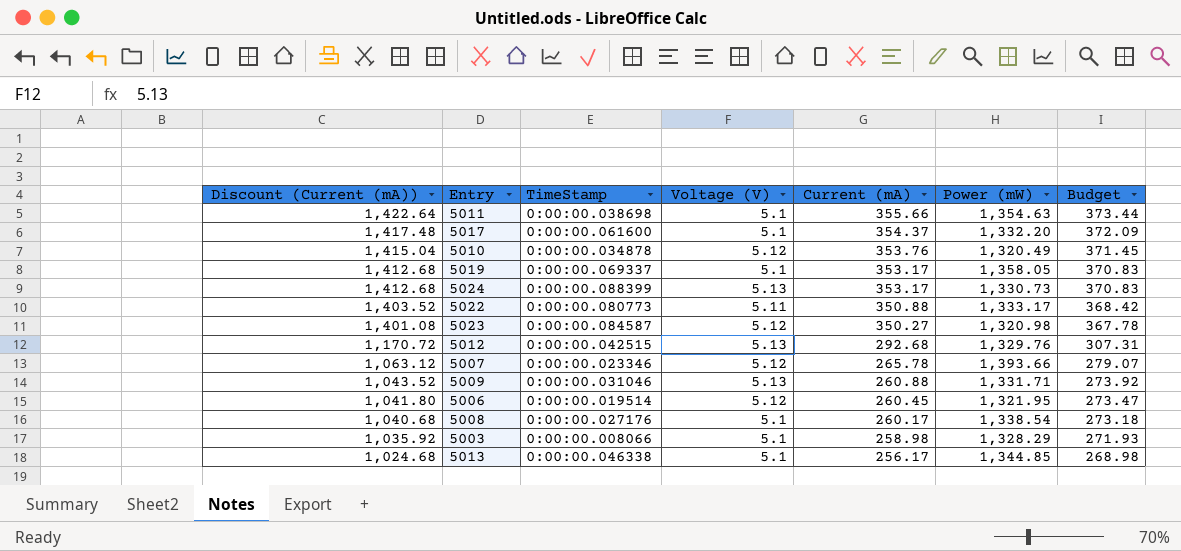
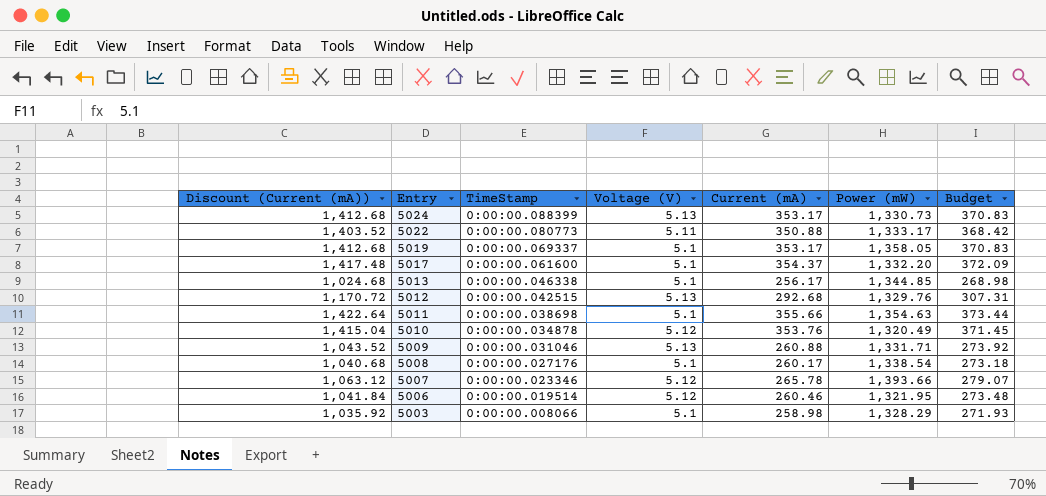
row order: Discount (Current (mA)) descending -> Entry descending
row 5023: 1,401.08 | 0:00:00.084587 | 5.12 | 350.27 | 1,320.98 | 367.78 -> none
5006 | Discount (Current (mA)): 1,041.80 -> 1,041.84
5006 | Current (mA): 260.45 -> 260.46
5006 | Budget: 273.47 -> 273.48

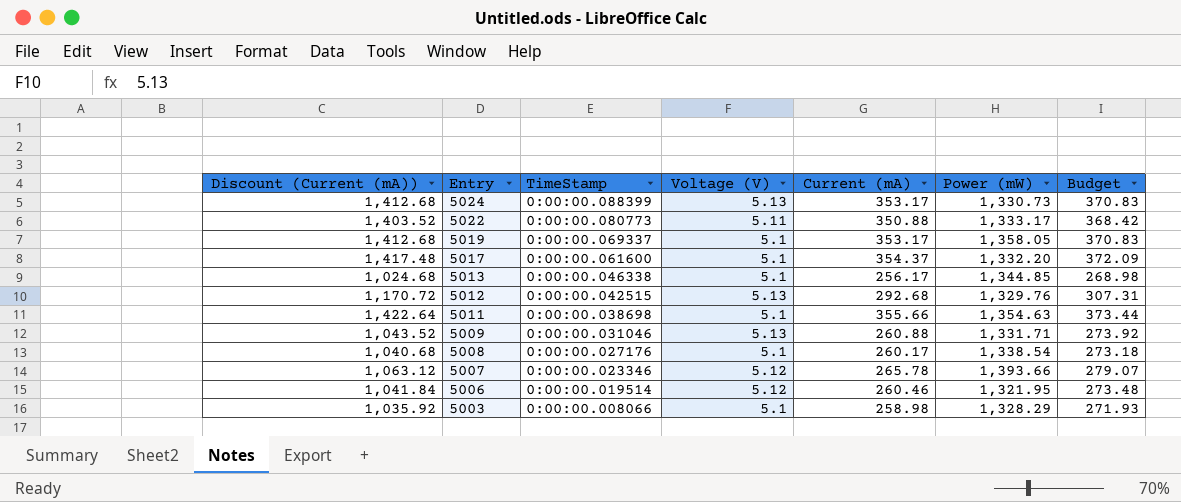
row 5010: 1,415.04 | 0:00:00.034878 | 5.12 | 353.76 | 1,320.49 | 371.45 -> none

